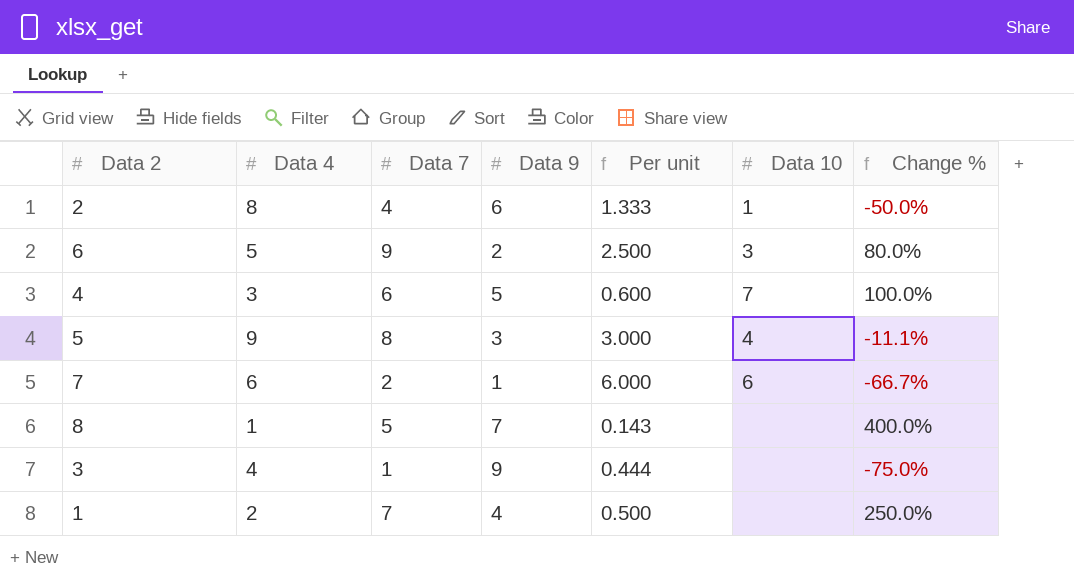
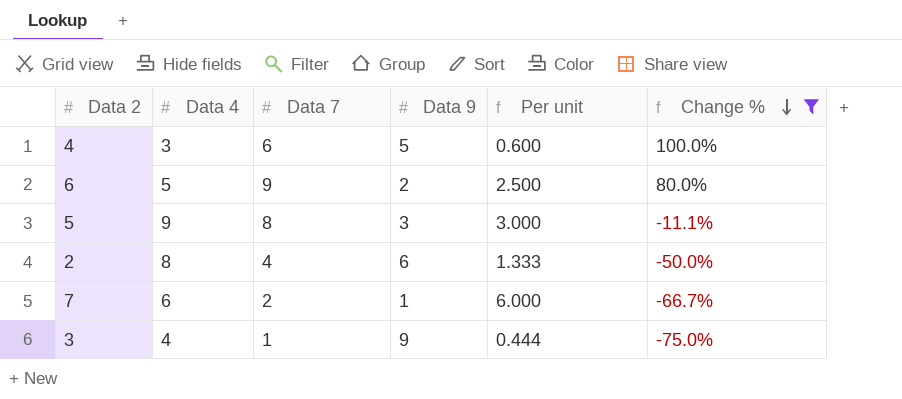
filter: none -> Change % <= 100.0%
row order: none -> Change % descending
column Data 10 | position: 6 -> none

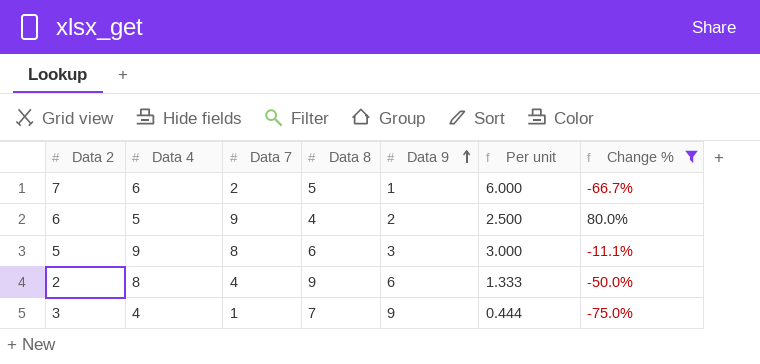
row order: Change % descending -> Data 9 ascending
column Data 8 | position: none -> 4
row 4: 3 | 6 | 5 | 0.600 | 100.0% -> none

